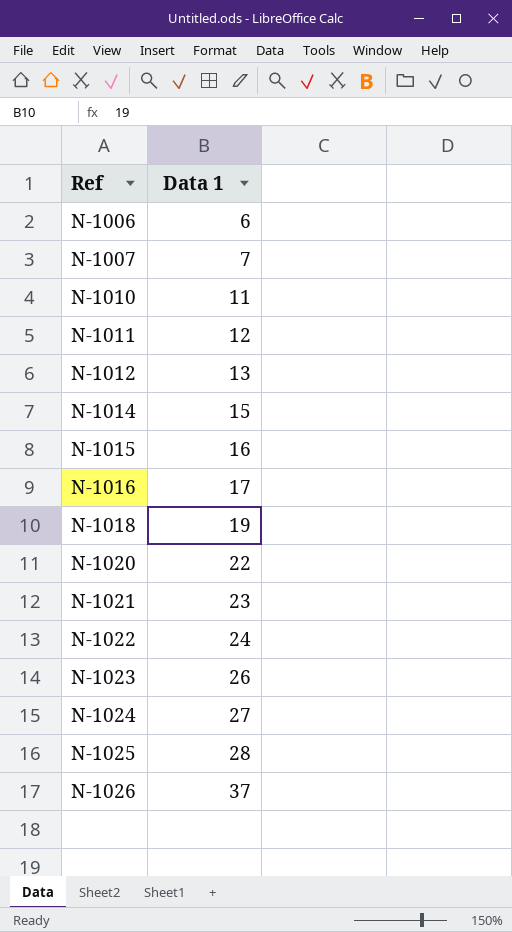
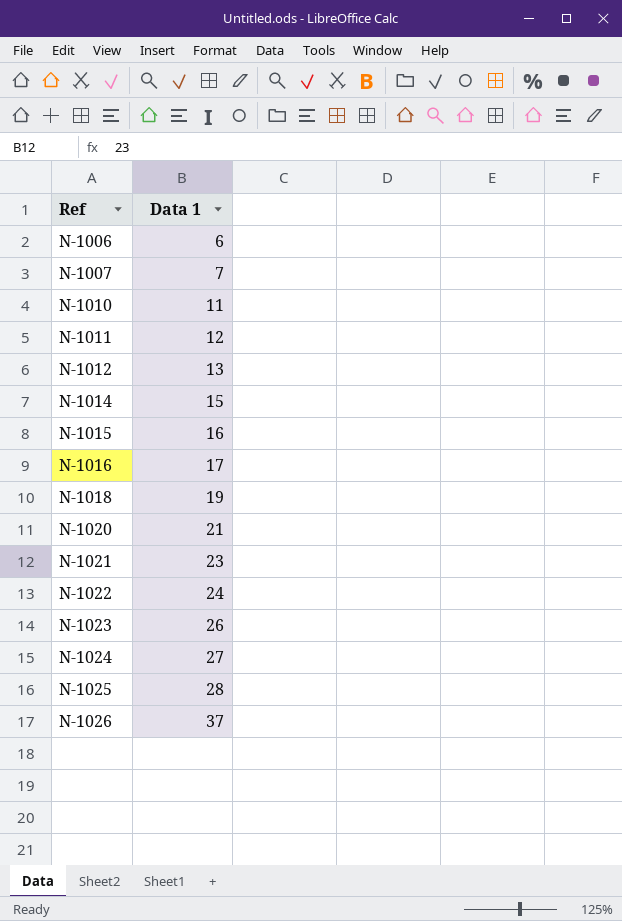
N-1020 | Data 1: 22 -> 21

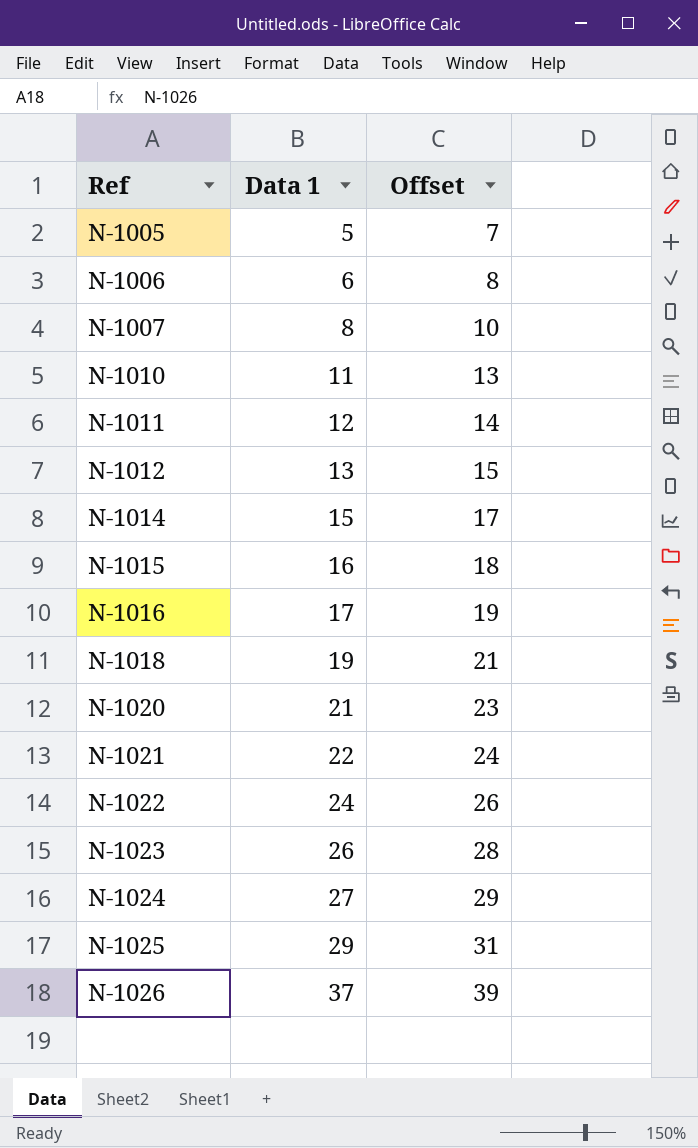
column Offset | formula: none -> [Data 1] + 2
row N-1005: none -> 5 | 7
N-1007 | Data 1: 7 -> 8
N-1021 | Data 1: 23 -> 22
N-1025 | Data 1: 28 -> 29

